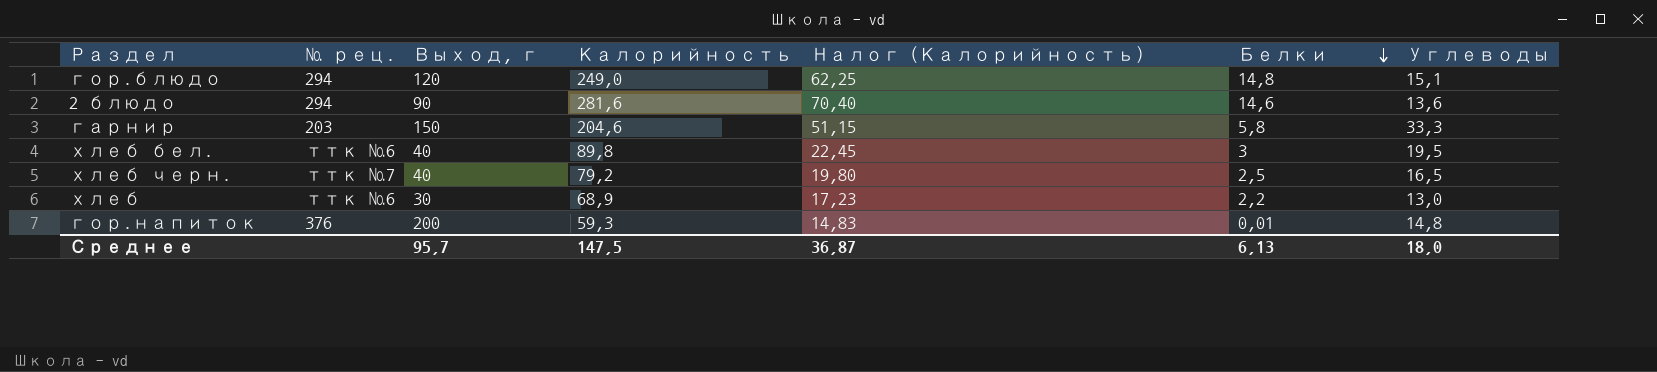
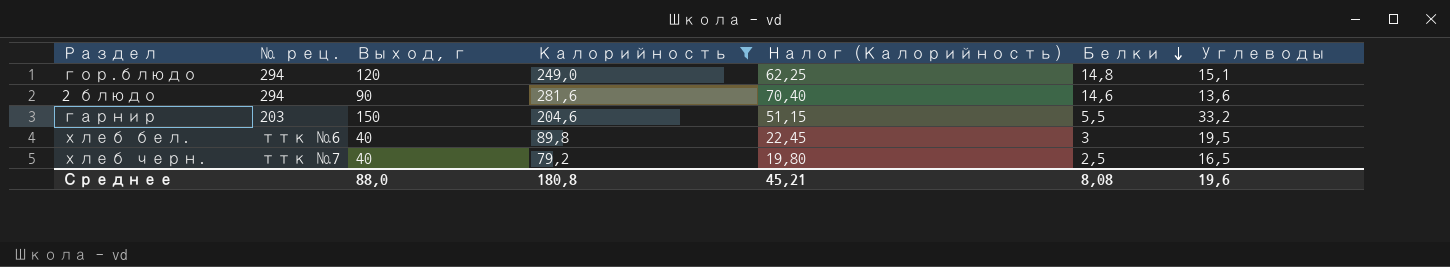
filter: none -> Калорийность >= 79,2
гарнир | Белки: 5,8 -> 5,5
гарнир | Углеводы: 33,3 -> 33,2
Среднее | Выход, г: 95,7 -> 88,0
Среднее | Калорийность: 147,5 -> 180,8
Среднее | Налог (Калорийность): 36,87 -> 45,21
Среднее | Белки: 6,13 -> 8,08
Среднее | Углеводы: 18,0 -> 19,6

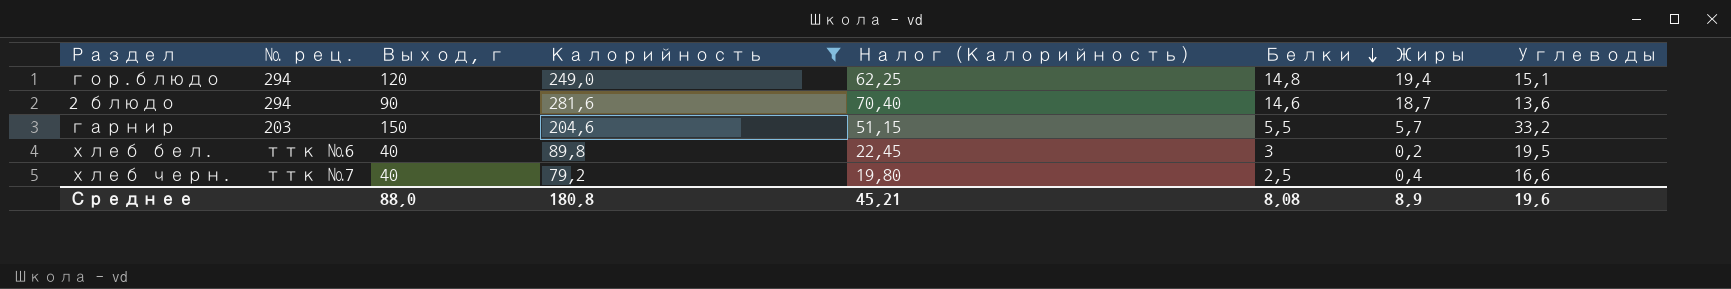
column Жиры | position: none -> 7
хлеб черн. | Углеводы: 16,5 -> 16,6

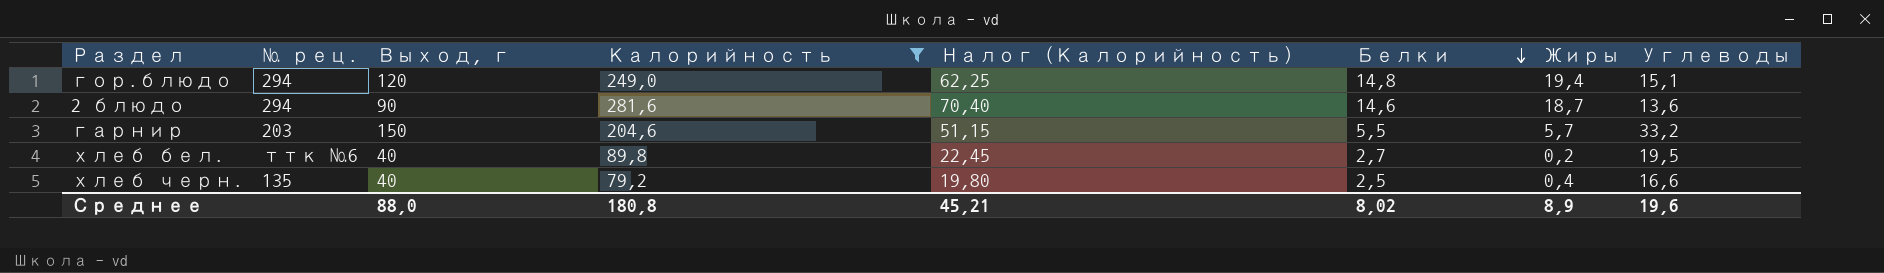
хлеб бел. | Белки: 3 -> 2,7
хлеб черн. | № рец.: ттк №7 -> 135
Среднее | Белки: 8,08 -> 8,02

